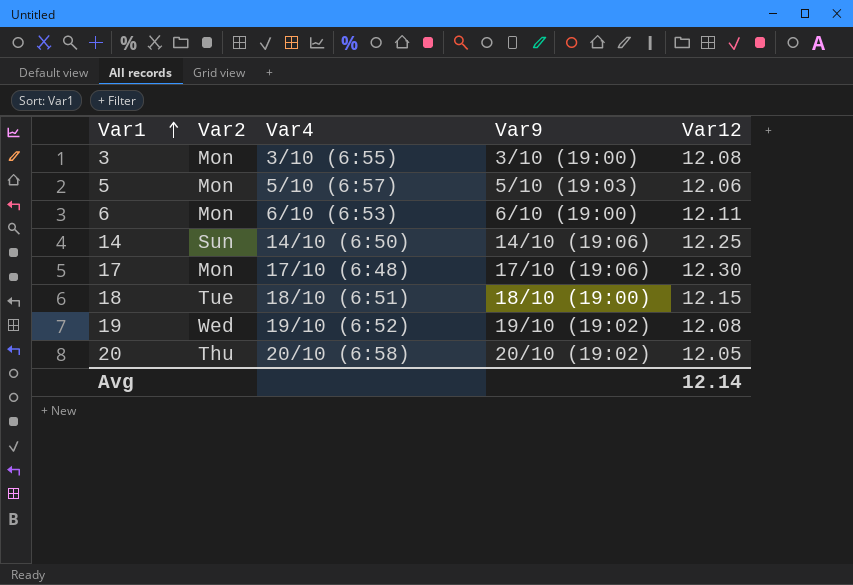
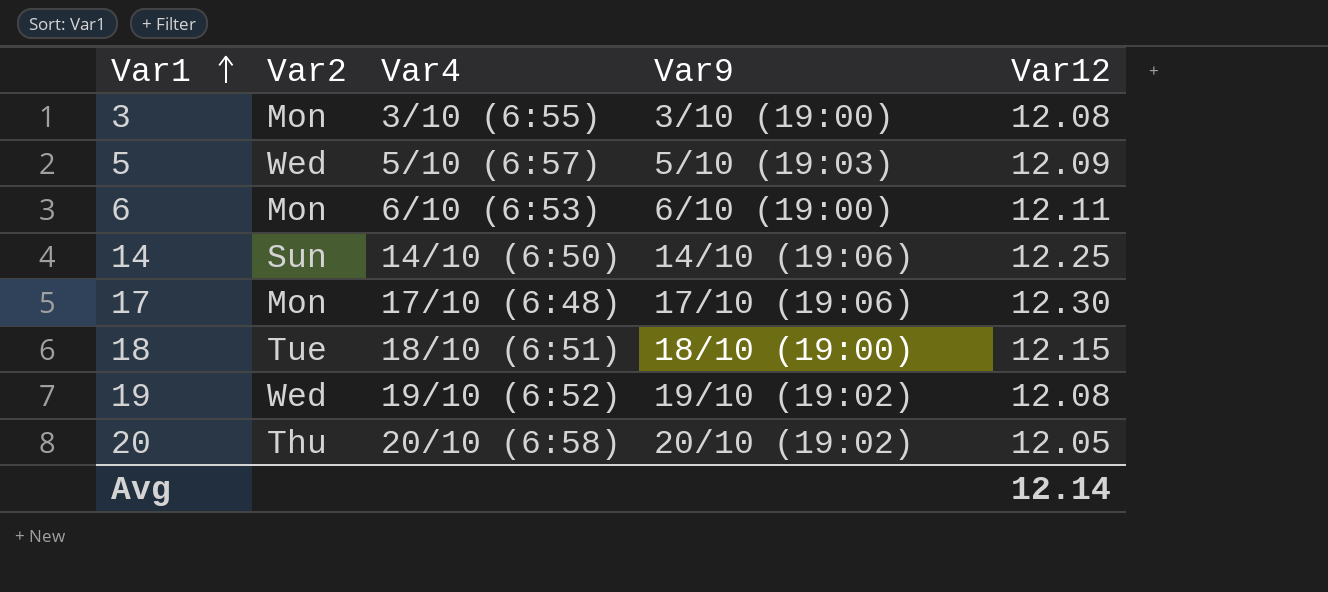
5 | Var2: Mon -> Wed
5 | Var12: 12.06 -> 12.09

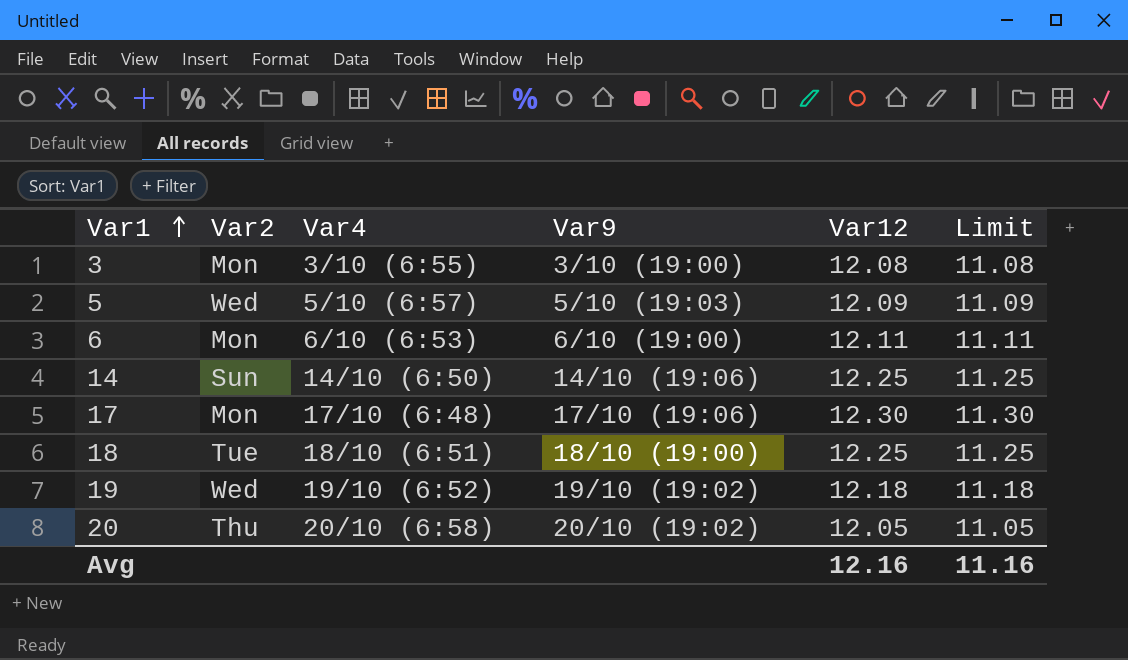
column Limit | formula: none -> [Var12] - 1
18 | Var12: 12.15 -> 12.25
19 | Var12: 12.08 -> 12.18
Avg | Var12: 12.14 -> 12.16

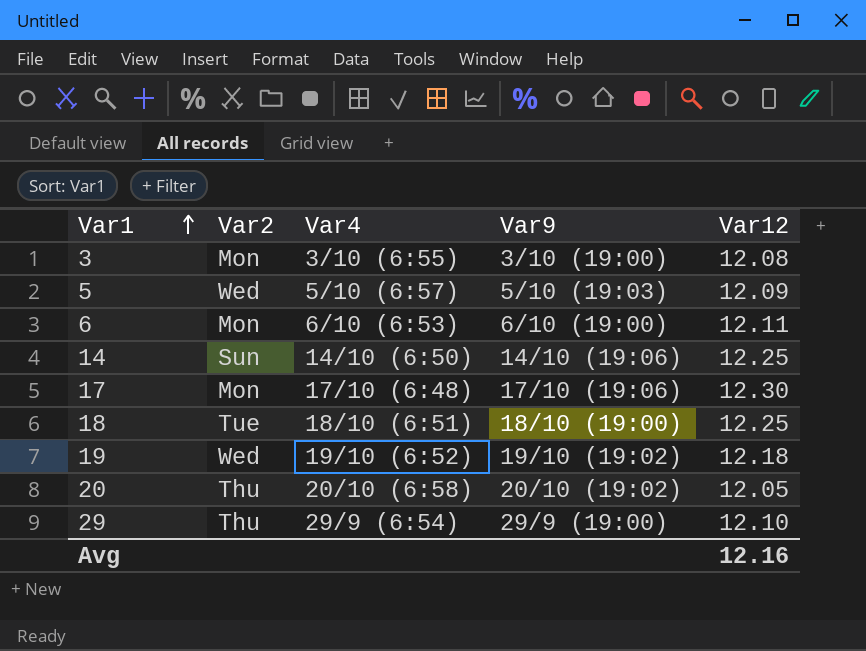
column Limit | formula: [Var12] - 1 -> none
row 29: none -> Thu | 29/9 (6:54) | 29/9 (19:00) | 12.10

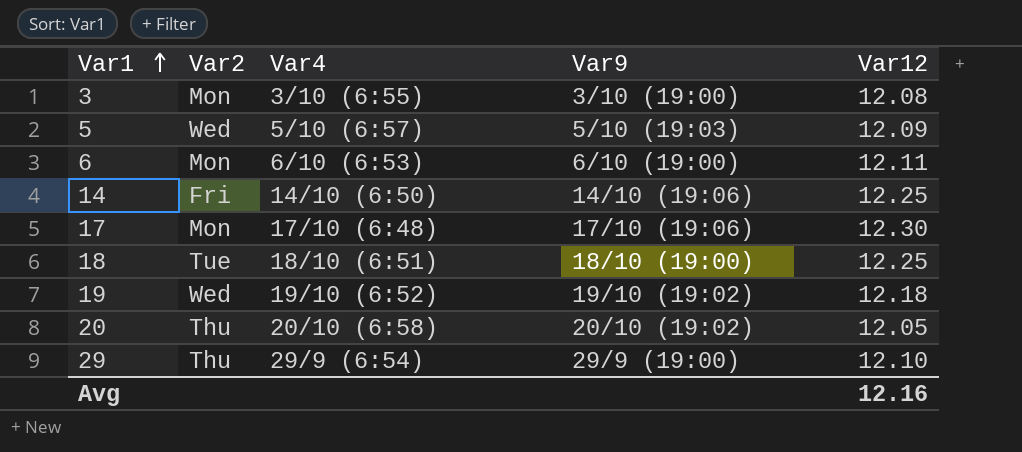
14 | Var2: Sun -> Fri

